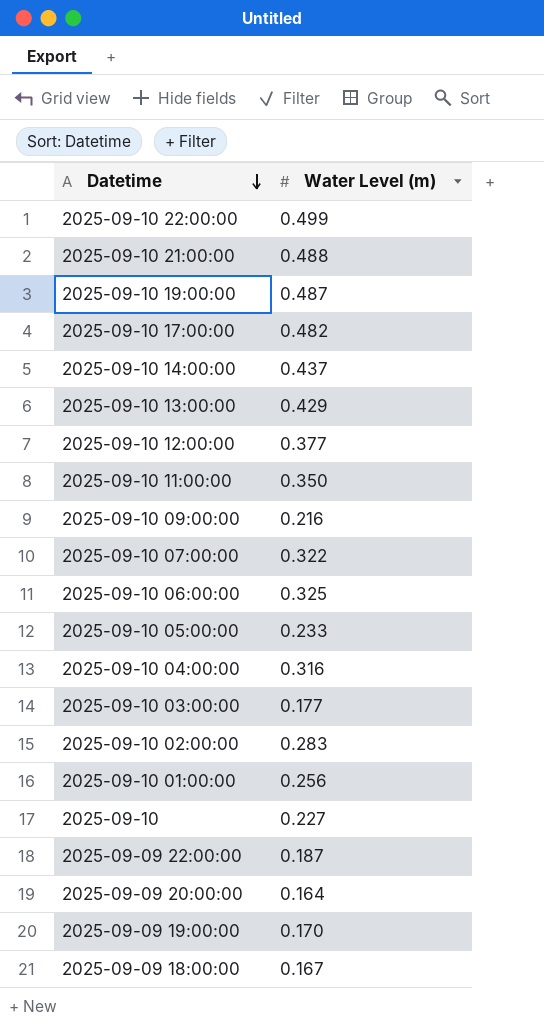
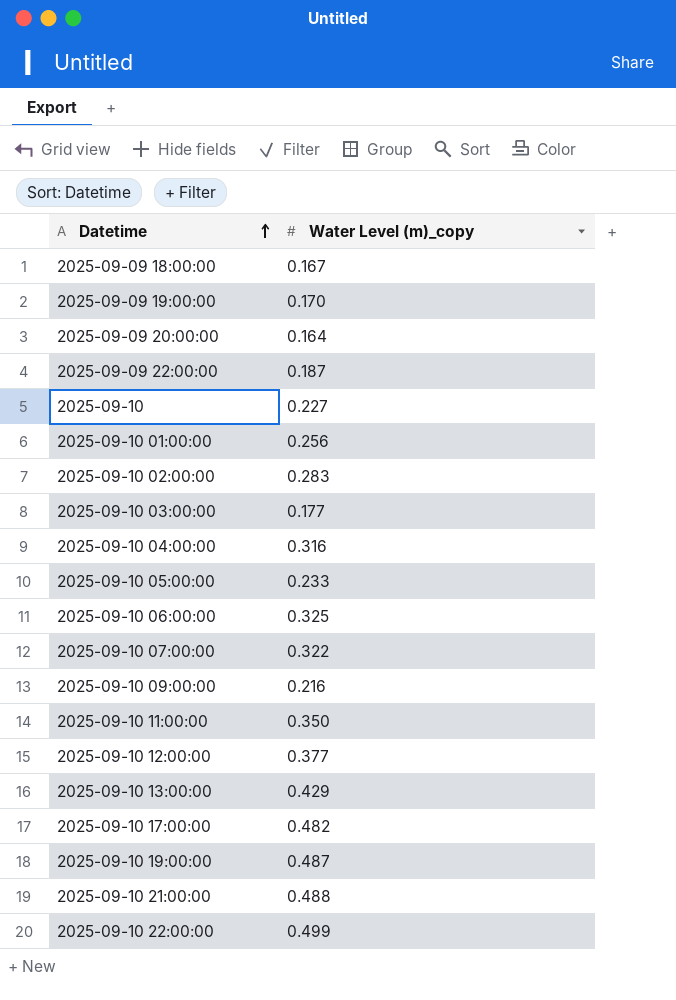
row order: Datetime descending -> Datetime ascending
column name: Water Level (m) -> Water Level (m)_copy
row 2025-09-10 14:00:00: 0.437 -> none

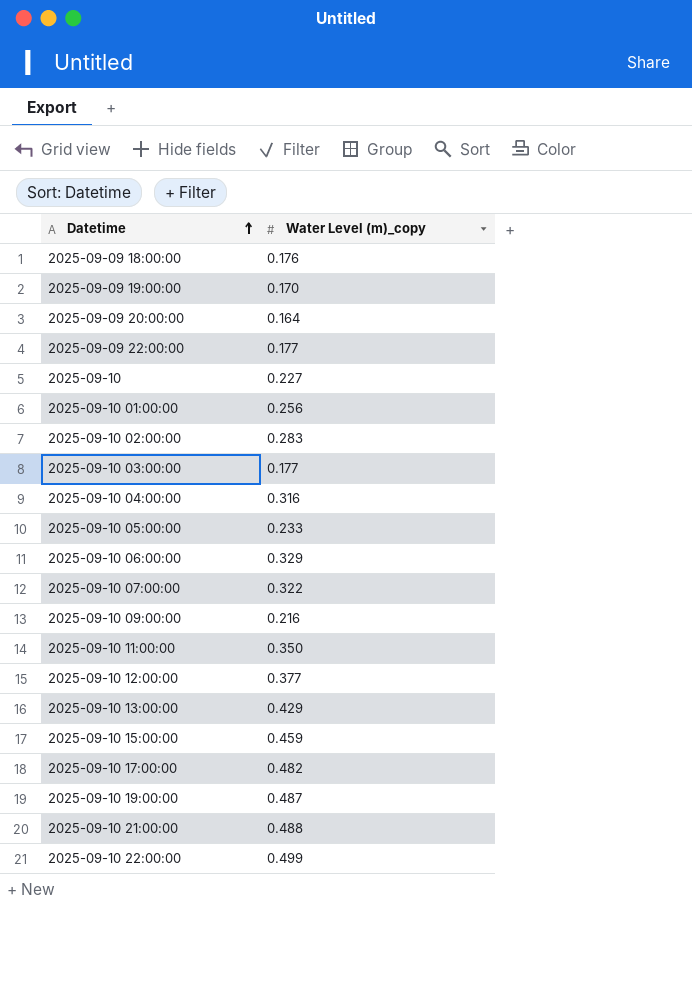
2025-09-09 18:00:00 | Water Level (m)_copy: 0.167 -> 0.176
2025-09-09 22:00:00 | Water Level (m)_copy: 0.187 -> 0.177
2025-09-10 06:00:00 | Water Level (m)_copy: 0.325 -> 0.329
row 2025-09-10 15:00:00: none -> 0.459

